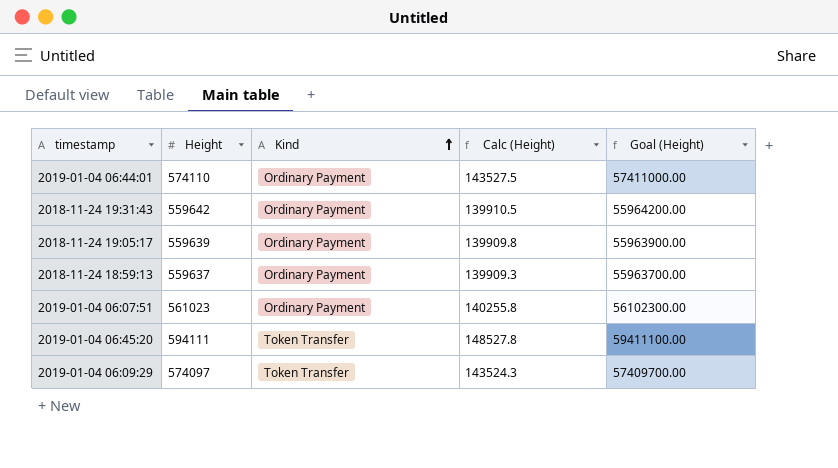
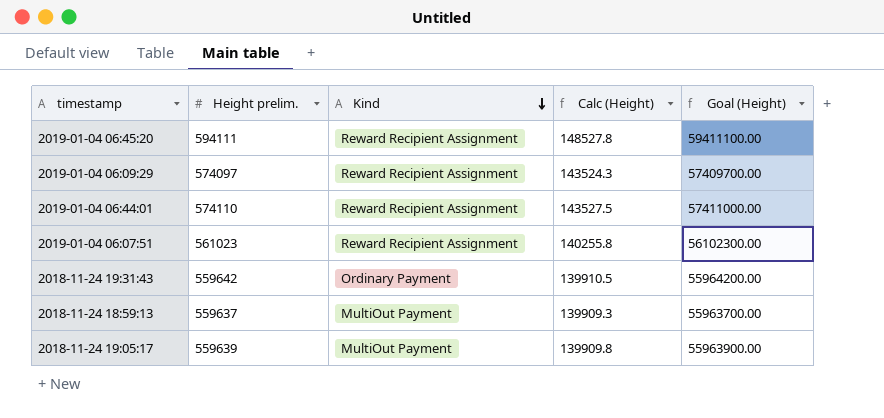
row order: Kind ascending -> Kind descending
column name: Height -> Height prelim.
2019-01-04 06:45:20 | Kind: Token Transfer -> Reward Recipient Assignment
2019-01-04 06:09:29 | Kind: Token Transfer -> Reward Recipient Assignment
2019-01-04 06:44:01 | Kind: Ordinary Payment -> Reward Recipient Assignment
2019-01-04 06:07:51 | Kind: Ordinary Payment -> Reward Recipient Assignment
2018-11-24 18:59:13 | Kind: Ordinary Payment -> MultiOut Payment
2018-11-24 19:05:17 | Kind: Ordinary Payment -> MultiOut Payment

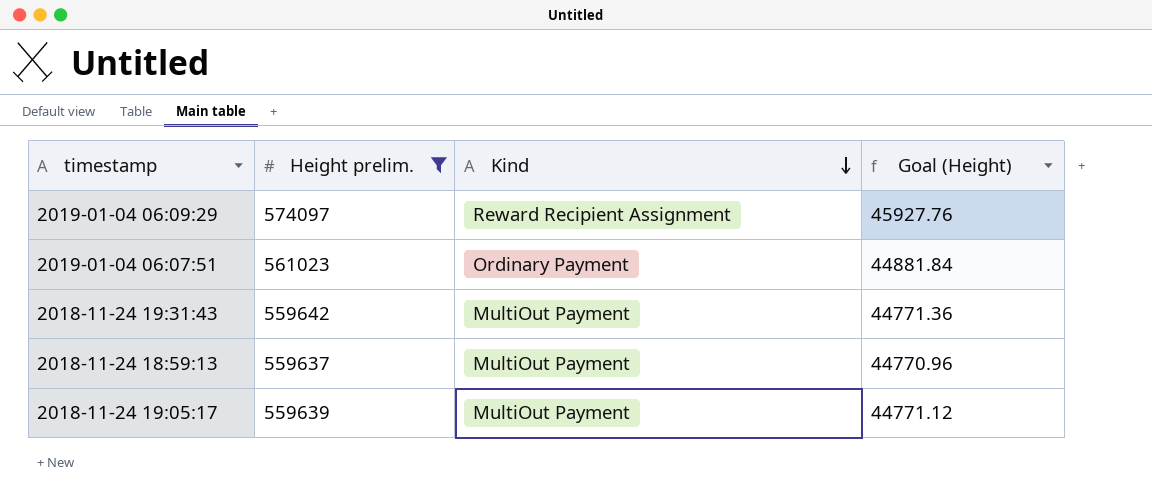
filter: none -> Height prelim. <= 574097
column Calc (Height) | formula: [Height prelim.] * 0.25 -> none
column Goal (Height) | formula: [Height prelim.] * 100 -> [Height prelim.] * 0.08
2019-01-04 06:07:51 | Kind: Reward Recipient Assignment -> Ordinary Payment
2018-11-24 19:31:43 | Kind: Ordinary Payment -> MultiOut Payment

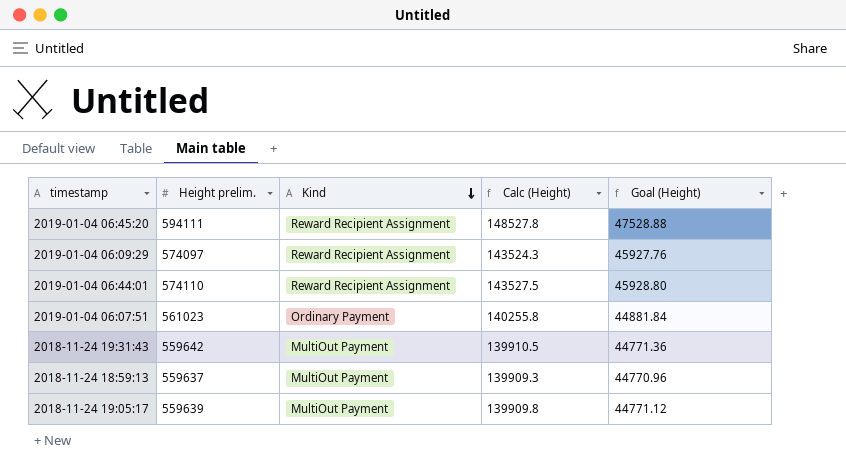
filter: Height prelim. <= 574097 -> none
column Calc (Height) | formula: none -> [Height prelim.] * 0.25

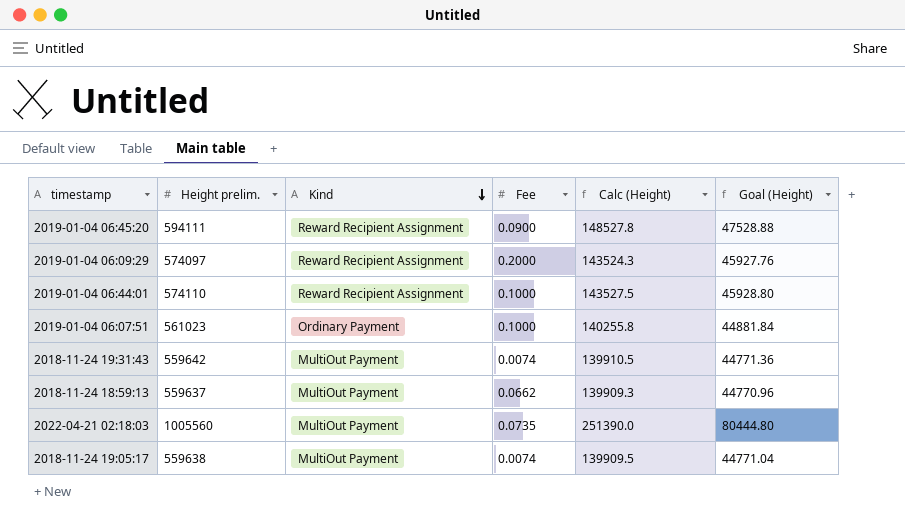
column Fee | position: none -> 4
row 2022-04-21 02:18:03: none -> 1005560 | MultiOut Payment | 0.0735 | 251390.0 | 80444.80
2018-11-24 19:05:17 | Height prelim.: 559639 -> 559638
2018-11-24 19:05:17 | Calc (Height): 139909.8 -> 139909.5
2018-11-24 19:05:17 | Goal (Height): 44771.12 -> 44771.04

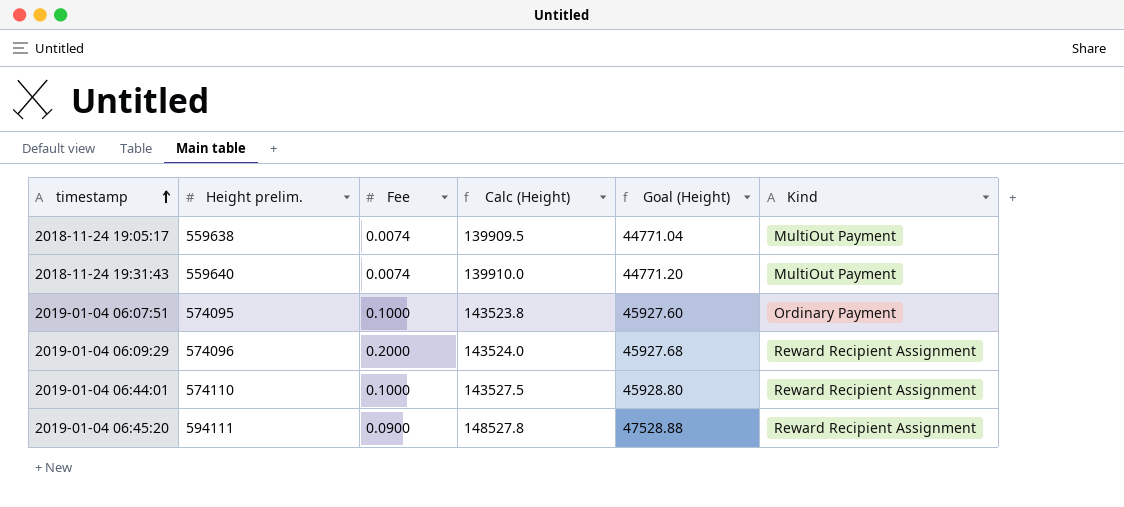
row order: Kind descending -> timestamp ascending
column Kind | position: 3 -> 6
row 2018-11-24 18:59:13: 559637 | MultiOut Payment | 0.0662 | 139909.3 | 44770.96 -> none
row 2022-04-21 02:18:03: 1005560 | MultiOut Payment | 0.0735 | 251390.0 | 80444.80 -> none
2018-11-24 19:31:43 | Height prelim.: 559642 -> 559640
2018-11-24 19:31:43 | Calc (Height): 139910.5 -> 139910.0
2018-11-24 19:31:43 | Goal (Height): 44771.36 -> 44771.20
2019-01-04 06:07:51 | Height prelim.: 561023 -> 574095
2019-01-04 06:07:51 | Calc (Height): 140255.8 -> 143523.8
2019-01-04 06:07:51 | Goal (Height): 44881.84 -> 45927.60
2019-01-04 06:09:29 | Height prelim.: 574097 -> 574096
2019-01-04 06:09:29 | Calc (Height): 143524.3 -> 143524.0
2019-01-04 06:09:29 | Goal (Height): 45927.76 -> 45927.68

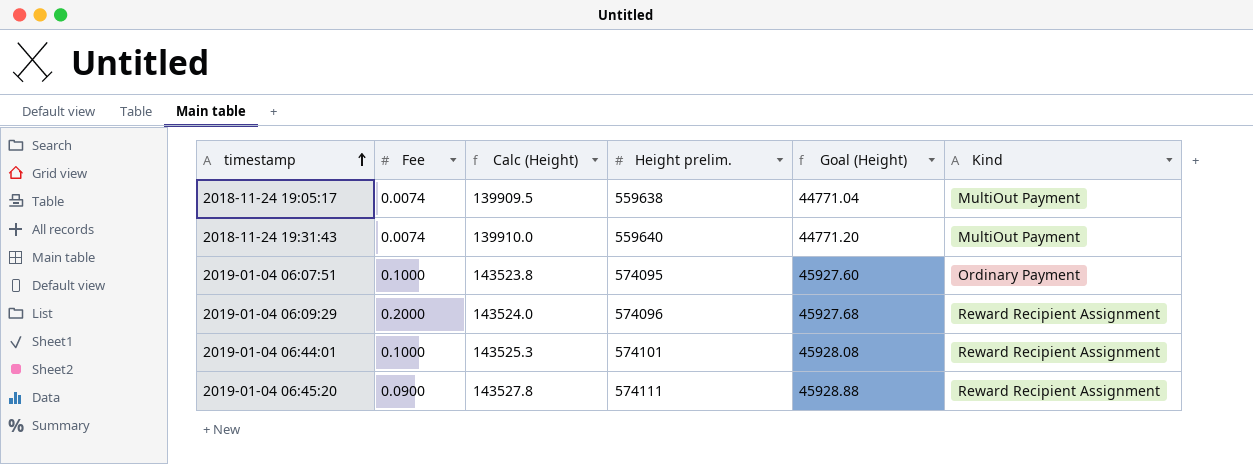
column Height prelim. | position: 2 -> 4
2019-01-04 06:44:01 | Calc (Height): 143527.5 -> 143525.3
2019-01-04 06:44:01 | Height prelim.: 574110 -> 574101
2019-01-04 06:44:01 | Goal (Height): 45928.80 -> 45928.08
2019-01-04 06:45:20 | Calc (Height): 148527.8 -> 143527.8
2019-01-04 06:45:20 | Height prelim.: 594111 -> 574111
2019-01-04 06:45:20 | Goal (Height): 47528.88 -> 45928.88

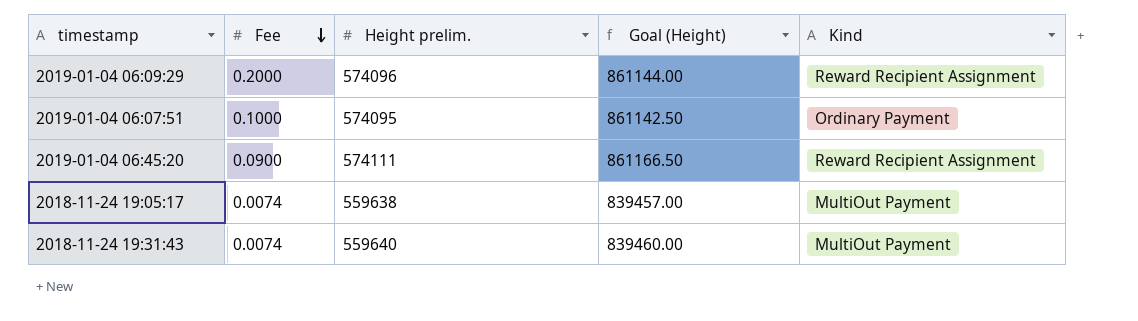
row order: timestamp ascending -> Fee descending
column Calc (Height) | formula: [Height prelim.] * 0.25 -> none
column Goal (Height) | formula: [Height prelim.] * 0.08 -> [Height prelim.] * 1.5
row 2019-01-04 06:44:01: 0.1000 | 143525.3 | 574101 | 45928.08 | Reward Recipient Assignment -> none

